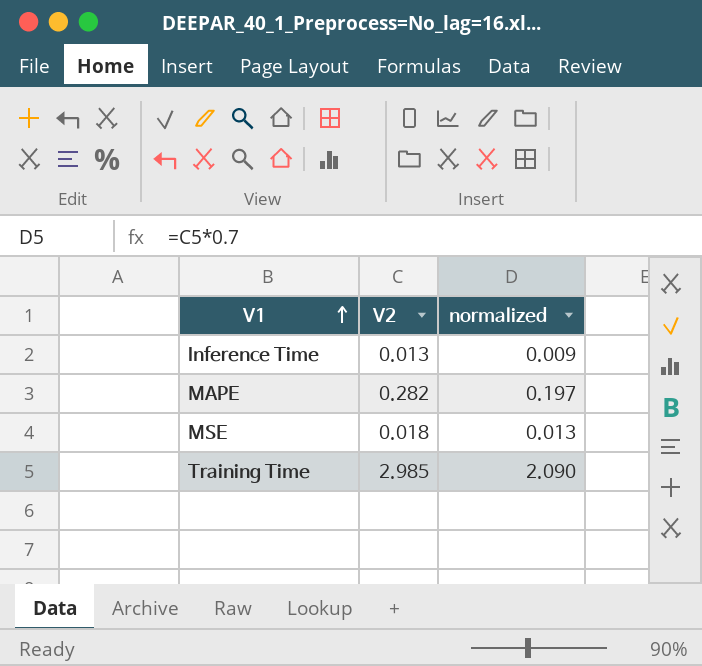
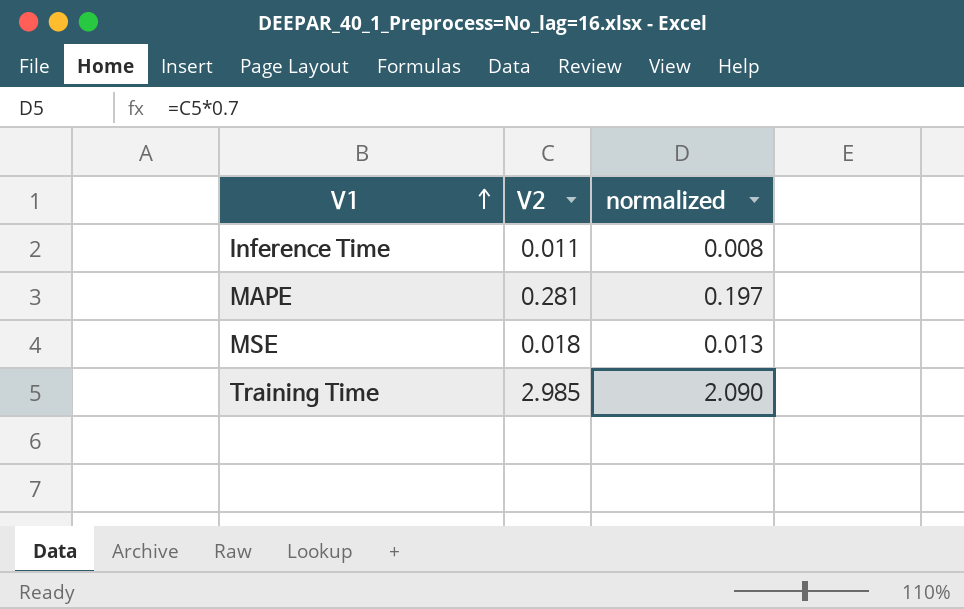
Inference Time | V2: 0.013 -> 0.011
Inference Time | normalized: 0.009 -> 0.008
MAPE | V2: 0.282 -> 0.281

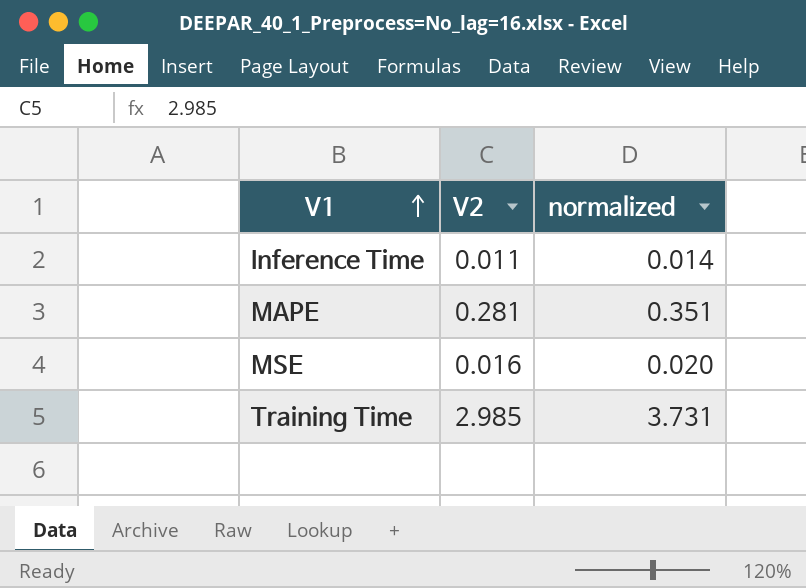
column normalized | formula: [V2] * 0.7 -> [V2] * 1.25
MSE | V2: 0.018 -> 0.016

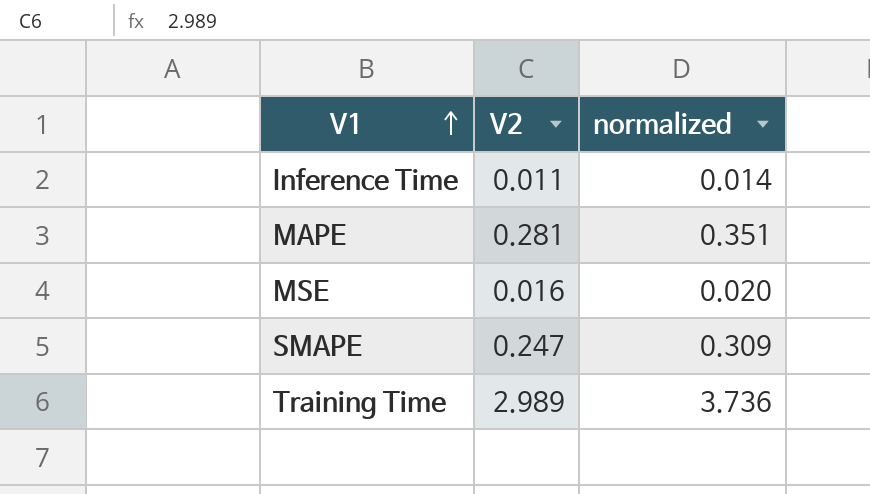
row SMAPE: none -> 0.247 | 0.309
Training Time | V2: 2.985 -> 2.989
Training Time | normalized: 3.731 -> 3.736

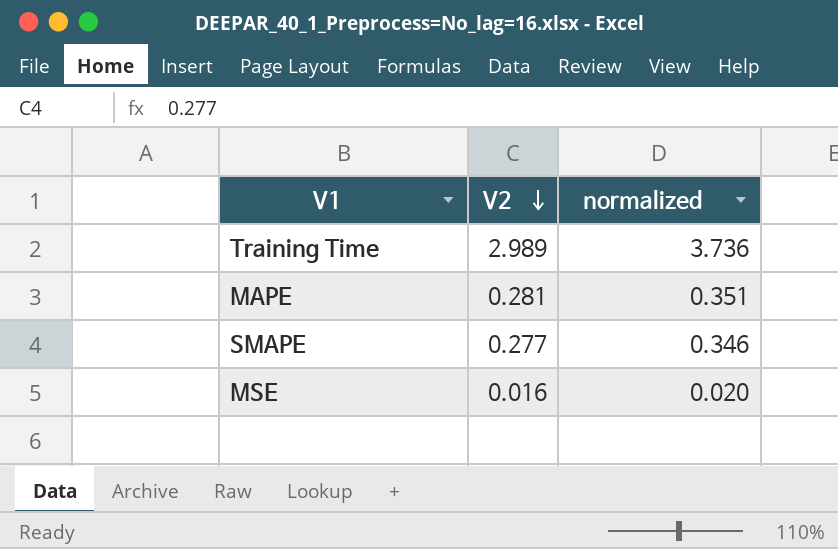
row order: V1 ascending -> V2 descending
row Inference Time: 0.011 | 0.014 -> none
SMAPE | V2: 0.247 -> 0.277
SMAPE | normalized: 0.309 -> 0.346

